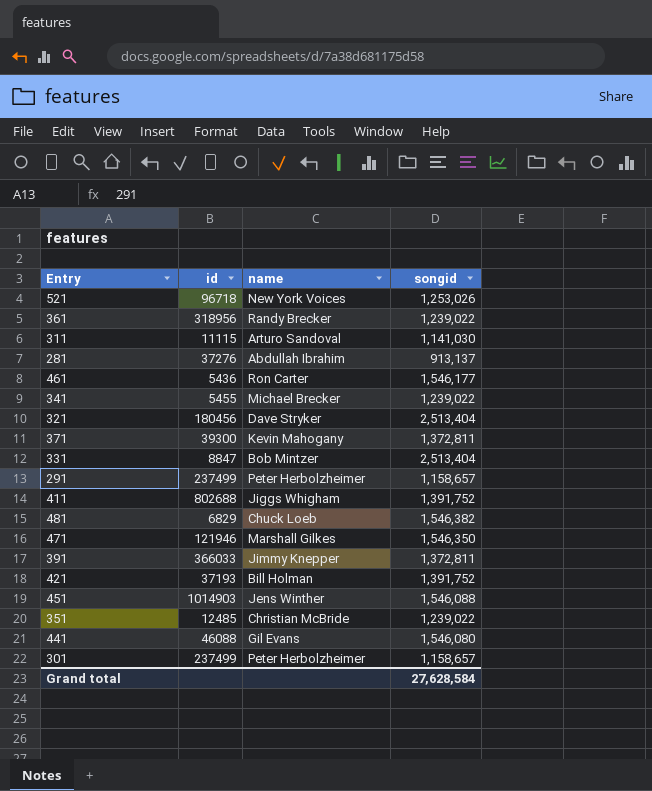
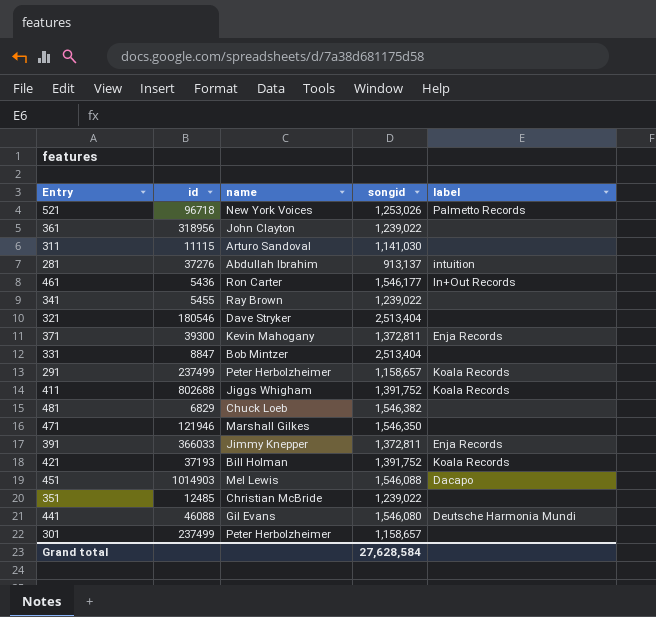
column label | position: none -> 5
361 | name: Randy Brecker -> John Clayton
341 | name: Michael Brecker -> Ray Brown
321 | id: 180456 -> 180546
451 | name: Jens Winther -> Mel Lewis

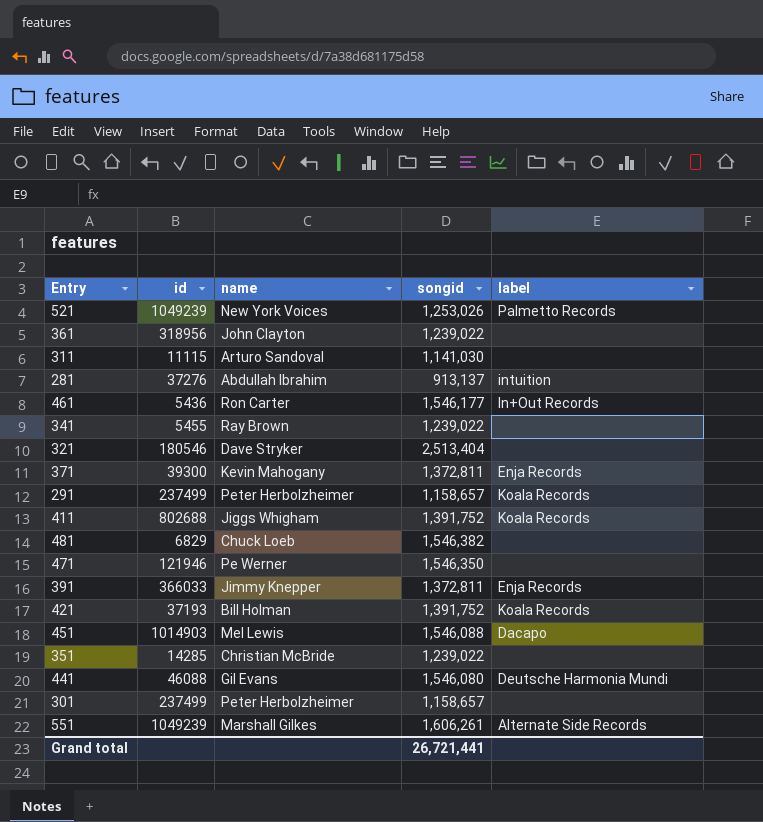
row 331: 8847 | Bob Mintzer | 2,513,404 | none -> none
521 | id: 96718 -> 1049239
471 | name: Marshall Gilkes -> Pe Werner
351 | id: 12485 -> 14285
row 551: none -> 1049239 | Marshall Gilkes | 1,606,261 | Alternate Side Records
Grand total | songid: 27,628,584 -> 26,721,441

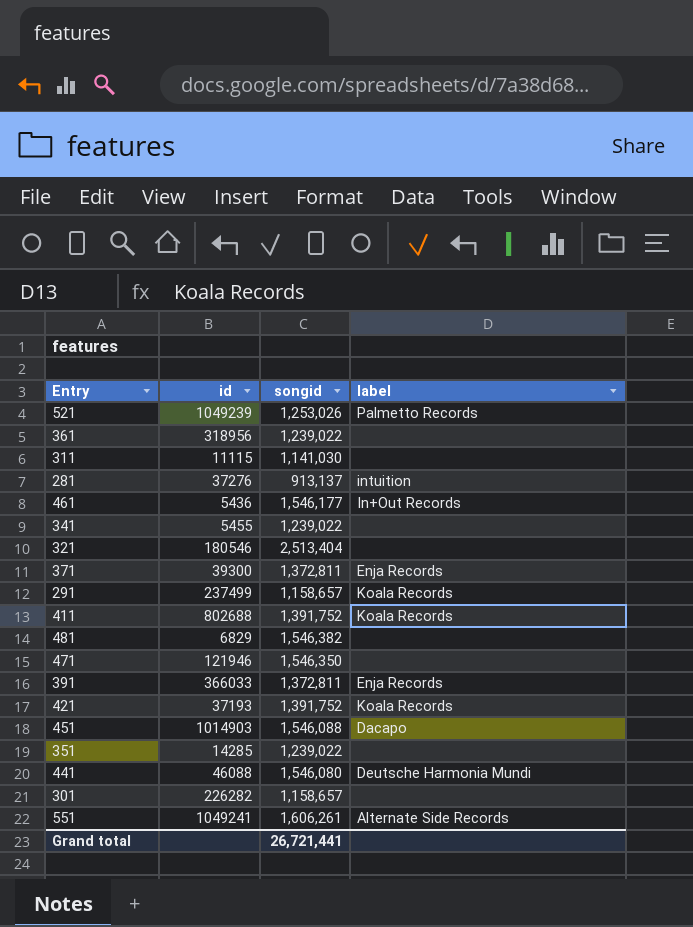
column name | position: 3 -> none
301 | id: 237499 -> 226282
551 | id: 1049239 -> 1049241

